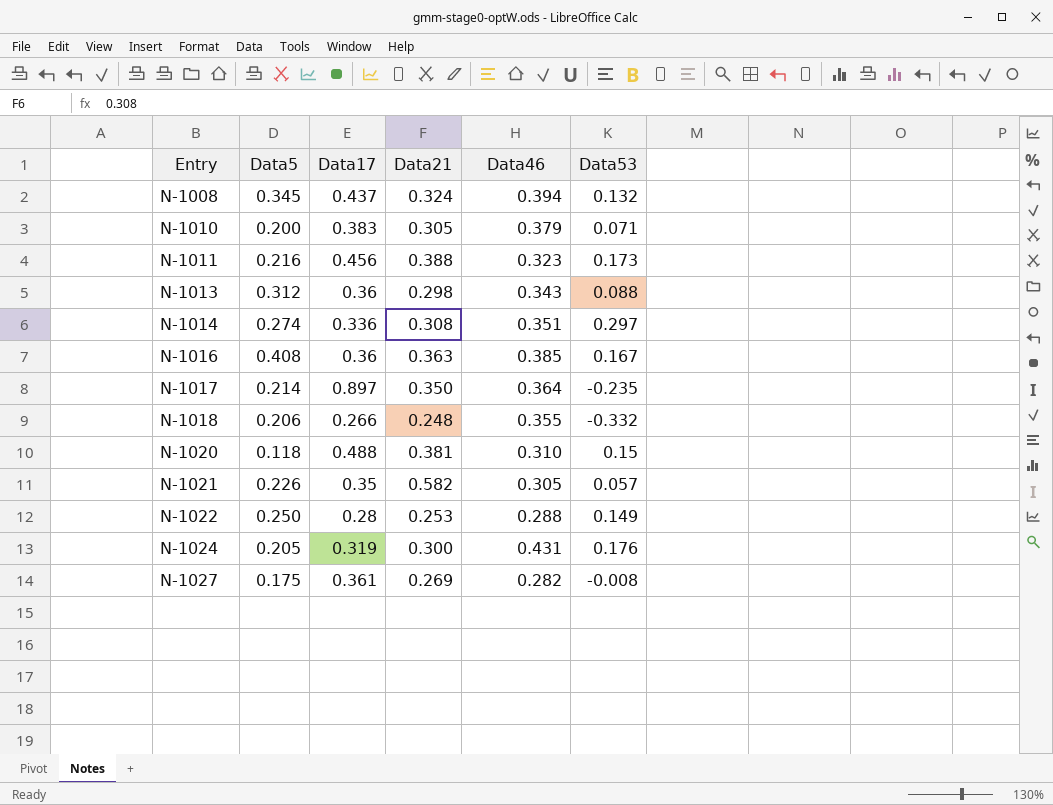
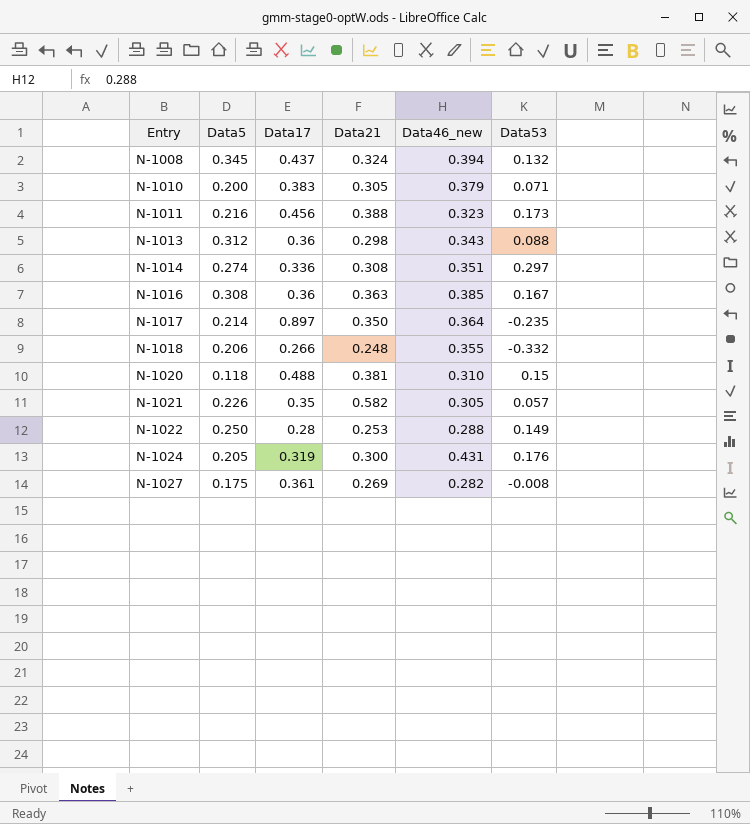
column name: Data46 -> Data46_new
N-1016 | Data5: 0.408 -> 0.308

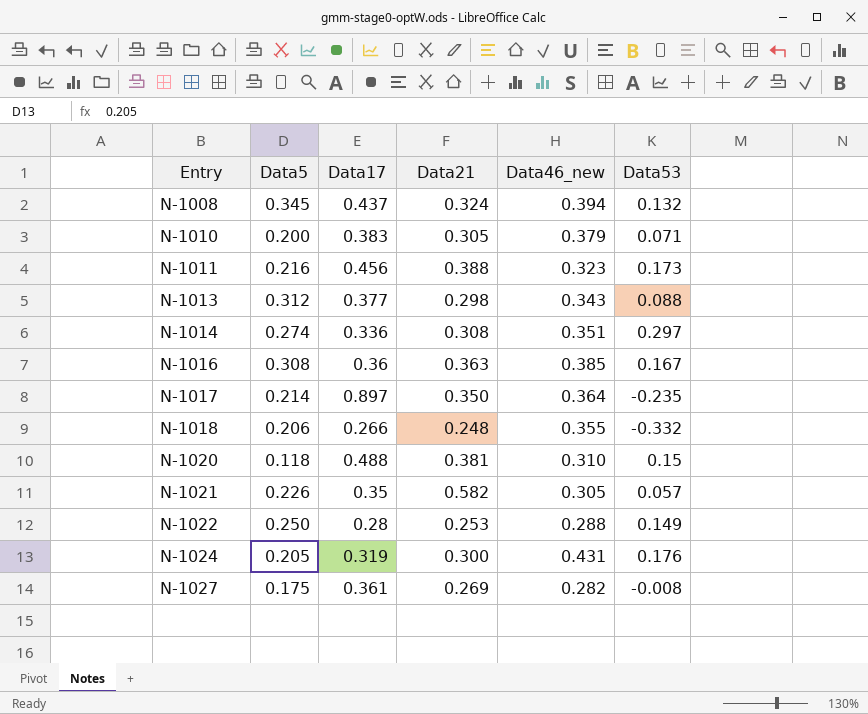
N-1013 | Data17: 0.36 -> 0.377

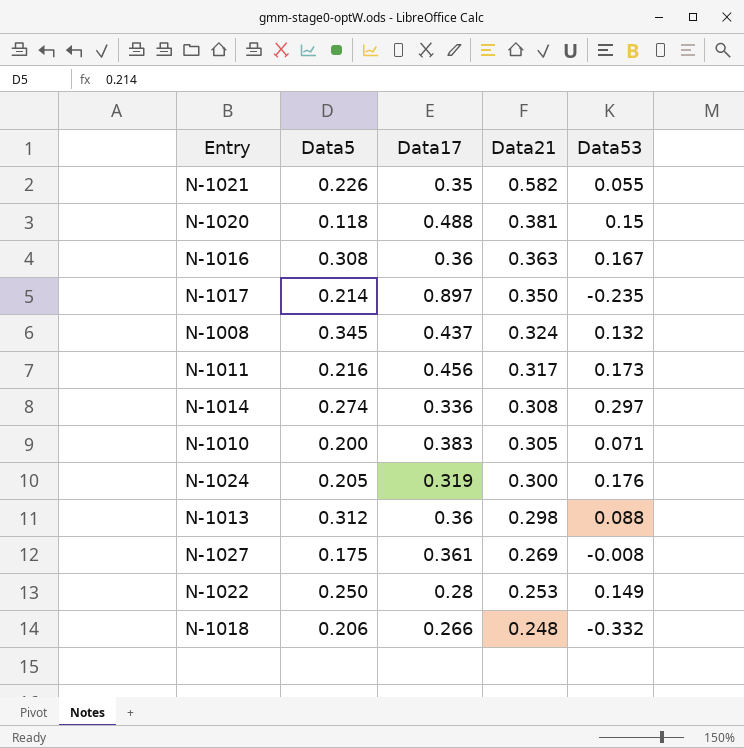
row order: Entry ascending -> Data21 descending
column Data46_new | position: 5 -> none
N-1021 | Data53: 0.057 -> 0.055
N-1011 | Data21: 0.388 -> 0.317
N-1013 | Data17: 0.377 -> 0.36

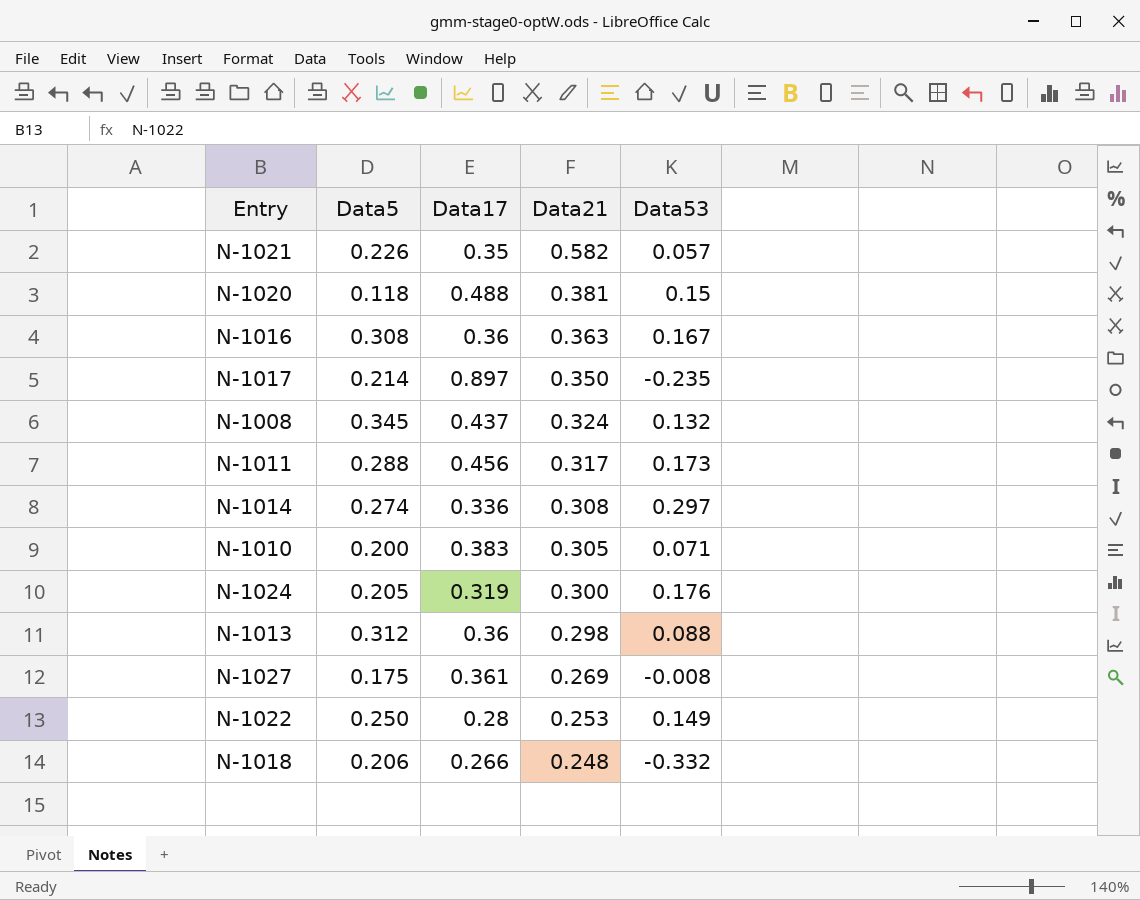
N-1021 | Data53: 0.055 -> 0.057
N-1011 | Data5: 0.216 -> 0.288

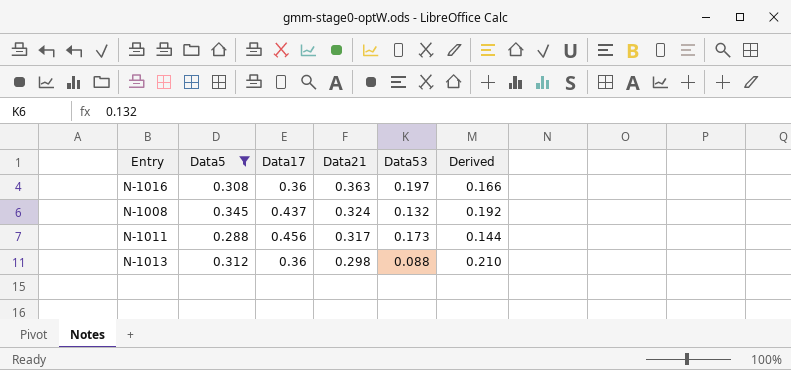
filter: none -> Data5 >= 0.288
column Derived | formula: none -> [Data21] - [Data53]
N-1016 | Data53: 0.167 -> 0.197

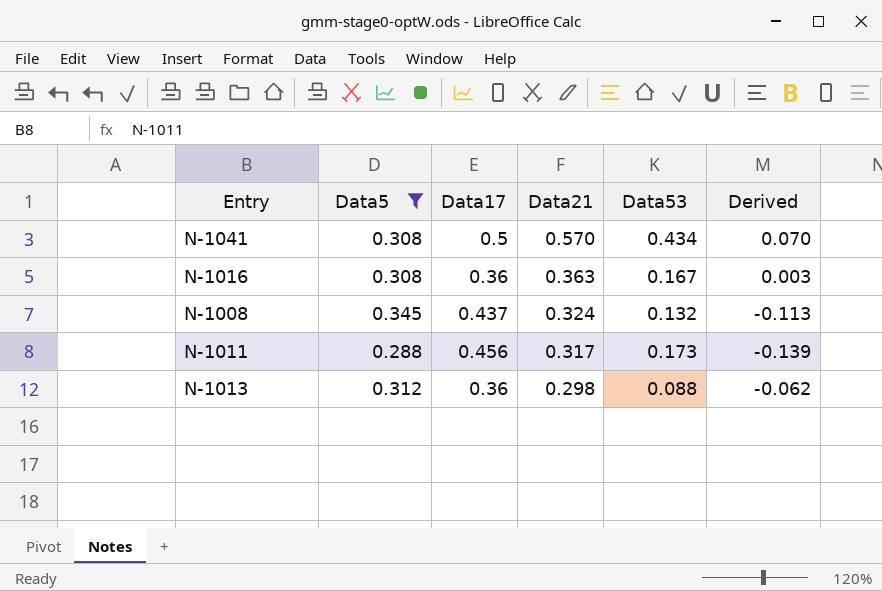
column Derived | formula: [Data21] - [Data53] -> [Data21] - [Data17]
row N-1041: none -> 0.308 | 0.5 | 0.570 | 0.434 | 0.070
N-1016 | Data53: 0.197 -> 0.167

